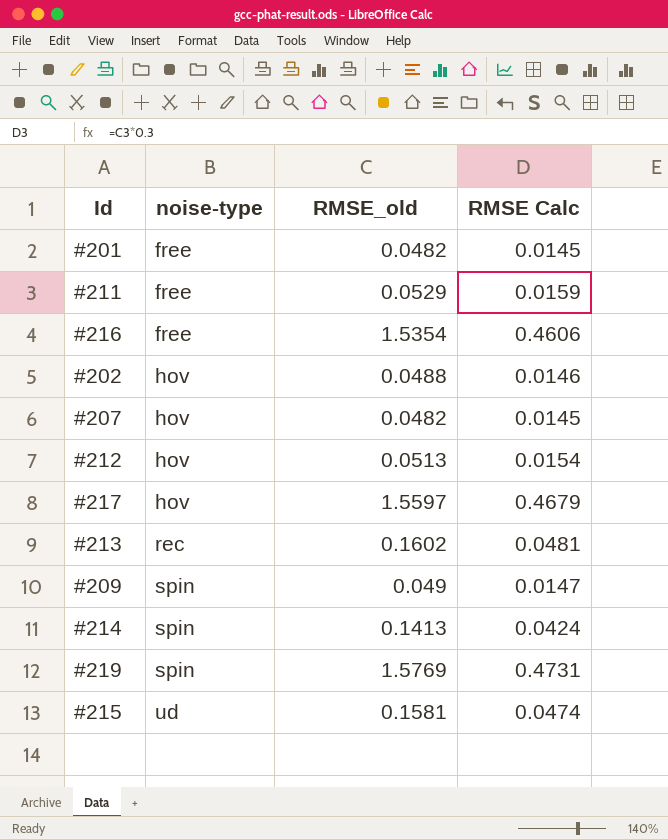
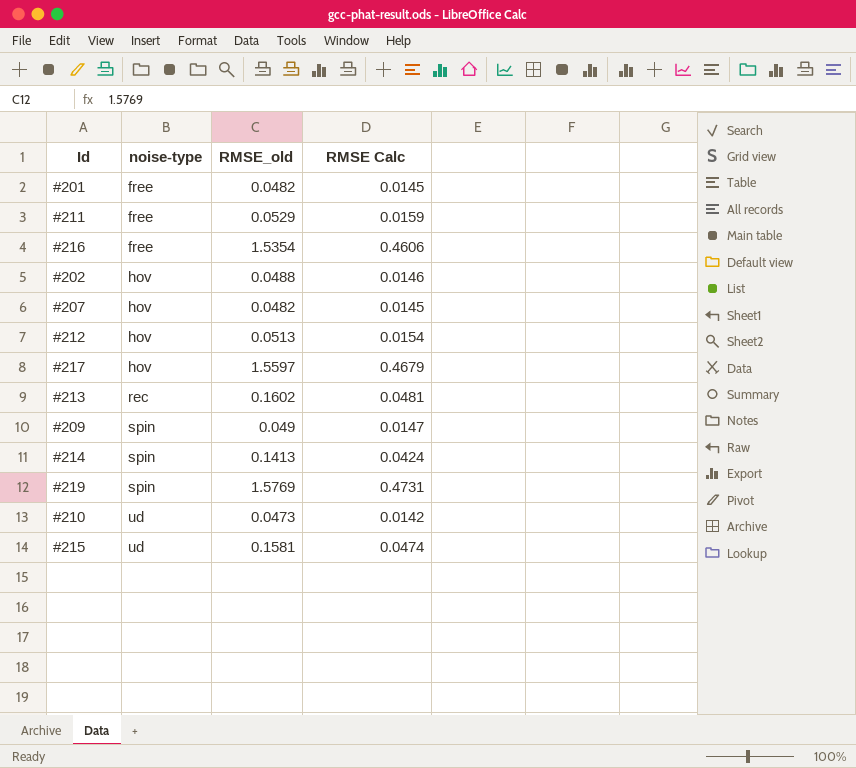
row #210: none -> ud | 0.0473 | 0.0142

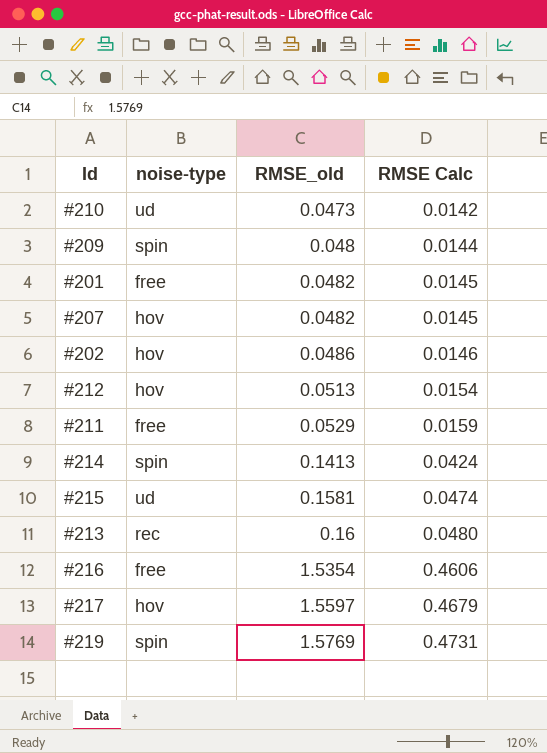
row order: noise-type ascending -> RMSE_old ascending
#209 | RMSE_old: 0.049 -> 0.048
#209 | RMSE Calc: 0.0147 -> 0.0144
#202 | RMSE_old: 0.0488 -> 0.0486
#213 | RMSE_old: 0.1602 -> 0.16
#213 | RMSE Calc: 0.0481 -> 0.0480

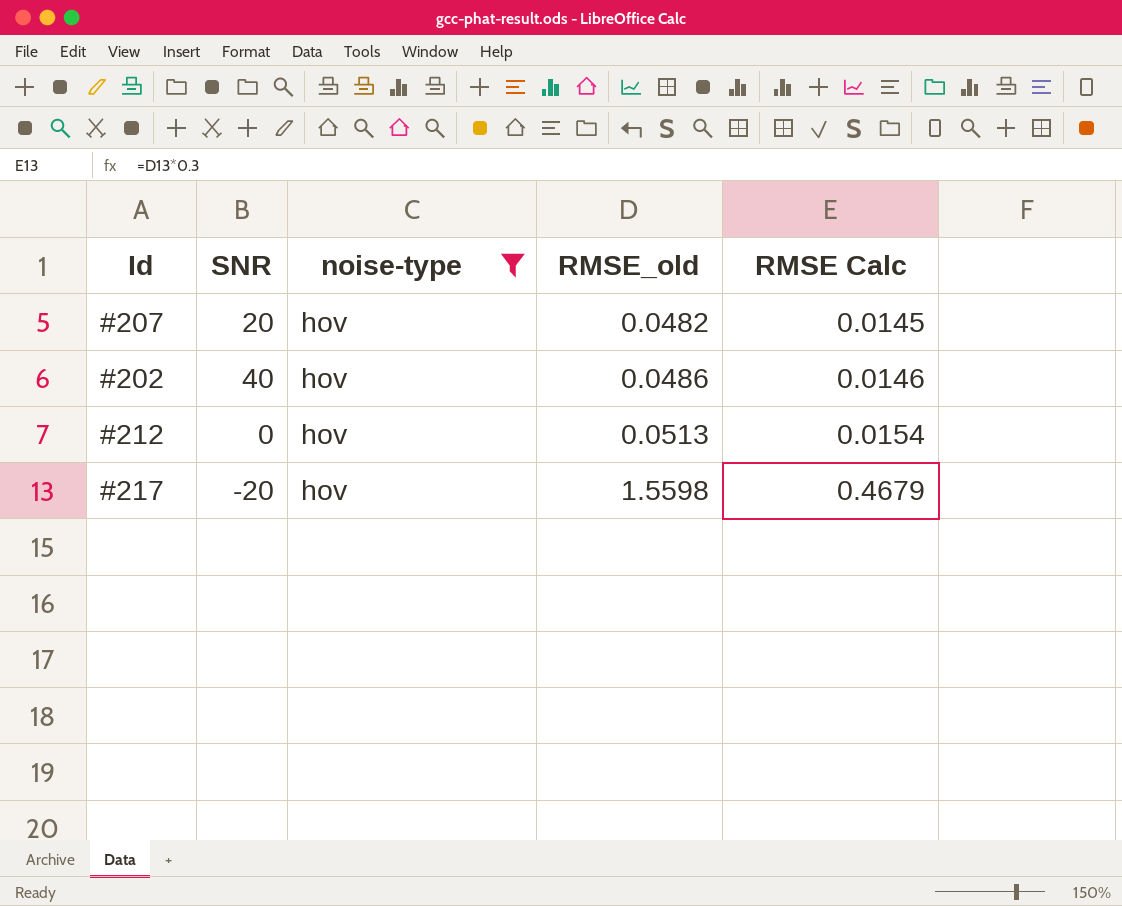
filter: none -> noise-type = hov
column SNR | position: none -> 2
#217 | RMSE_old: 1.5597 -> 1.5598

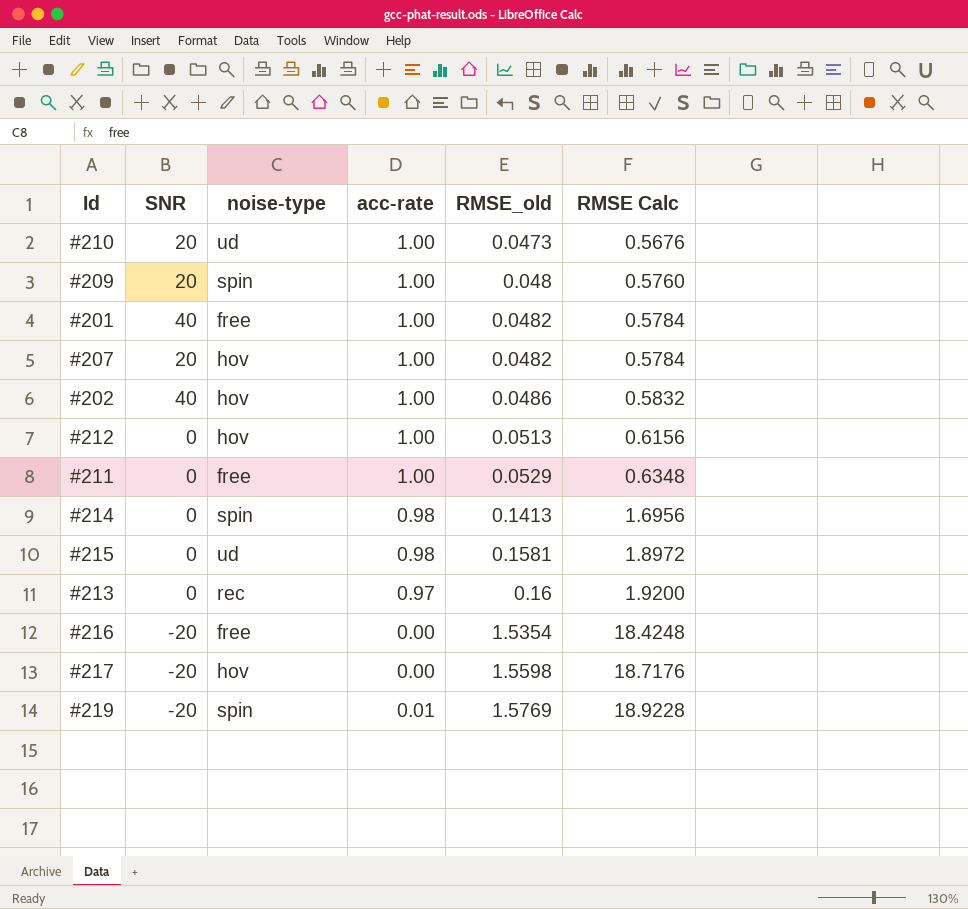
filter: noise-type = hov -> none
column acc-rate | position: none -> 4
column RMSE Calc | formula: [RMSE_old] * 0.3 -> [RMSE_old] * 12

